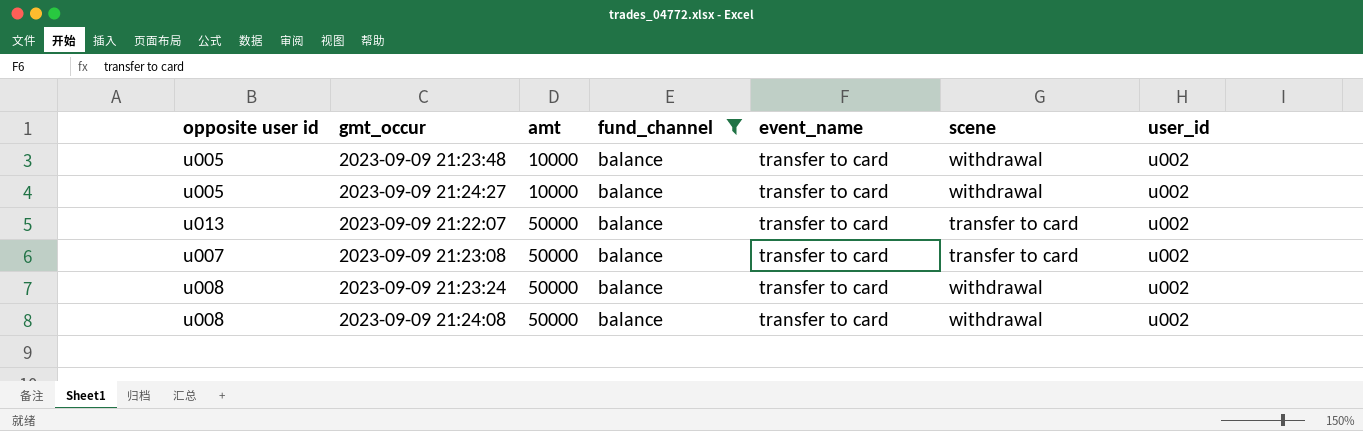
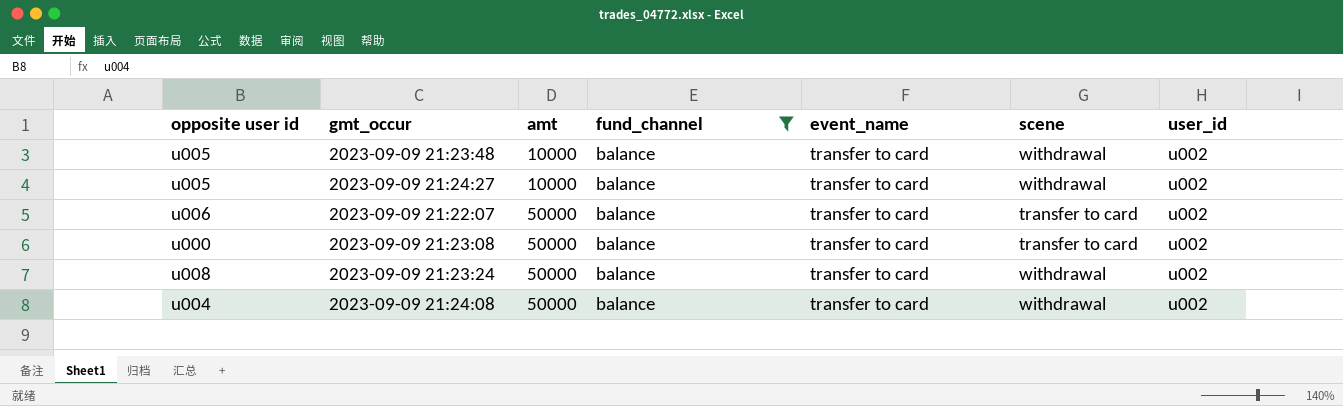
2023-09-09 21:22:07 | opposite user id: u013 -> u006
2023-09-09 21:23:08 | opposite user id: u007 -> u000
2023-09-09 21:24:08 | opposite user id: u008 -> u004

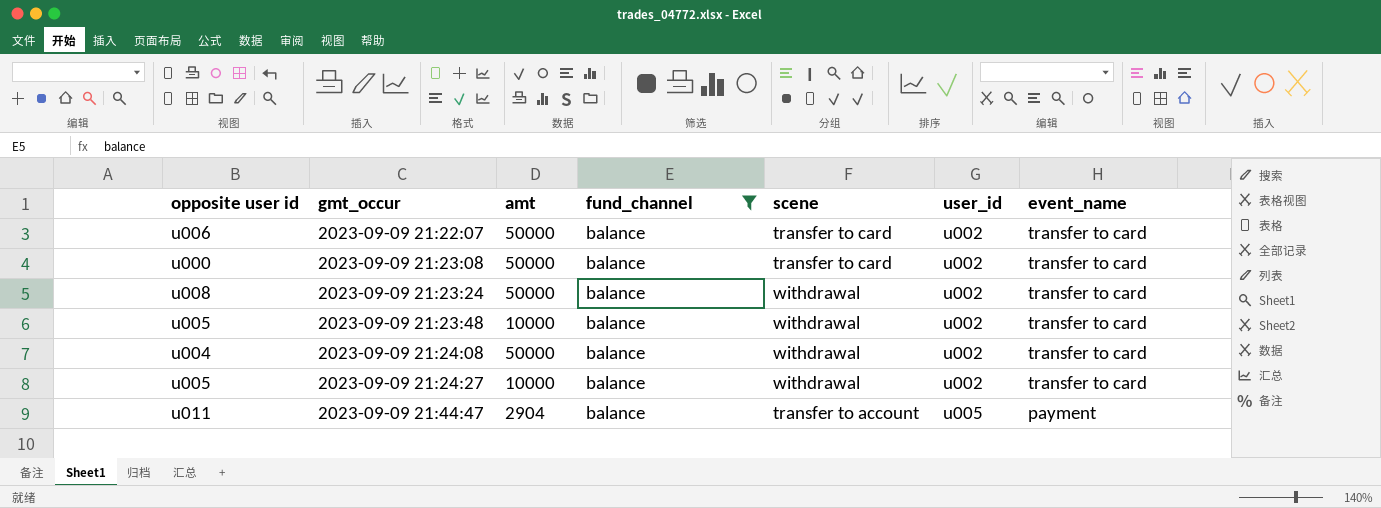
row order: amt ascending -> gmt_occur ascending
column event_name | position: 5 -> 7
row 2023-09-09 21:44:47: none -> u011 | 2904 | balance | transfer to account | u005 | payment

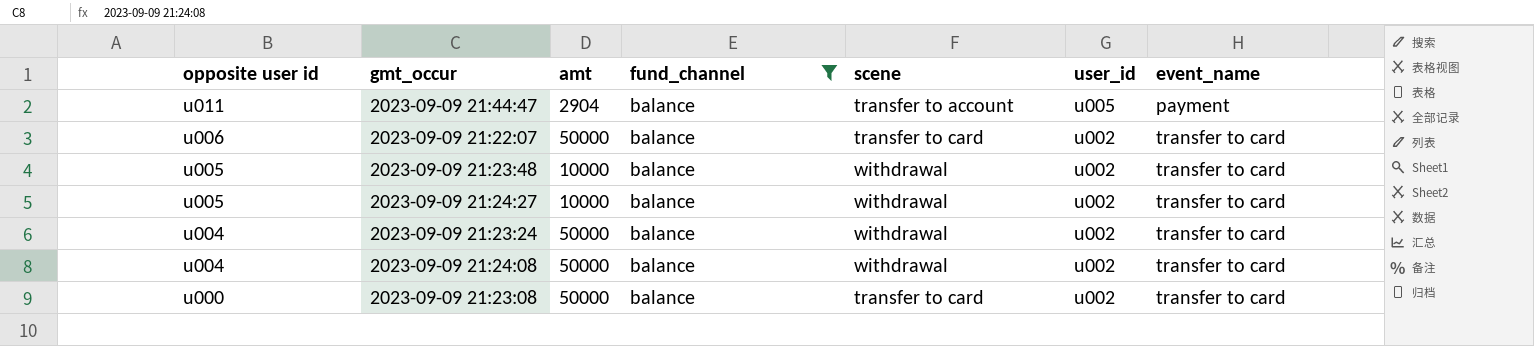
row order: gmt_occur ascending -> opposite user id descending
2023-09-09 21:23:24 | opposite user id: u008 -> u004

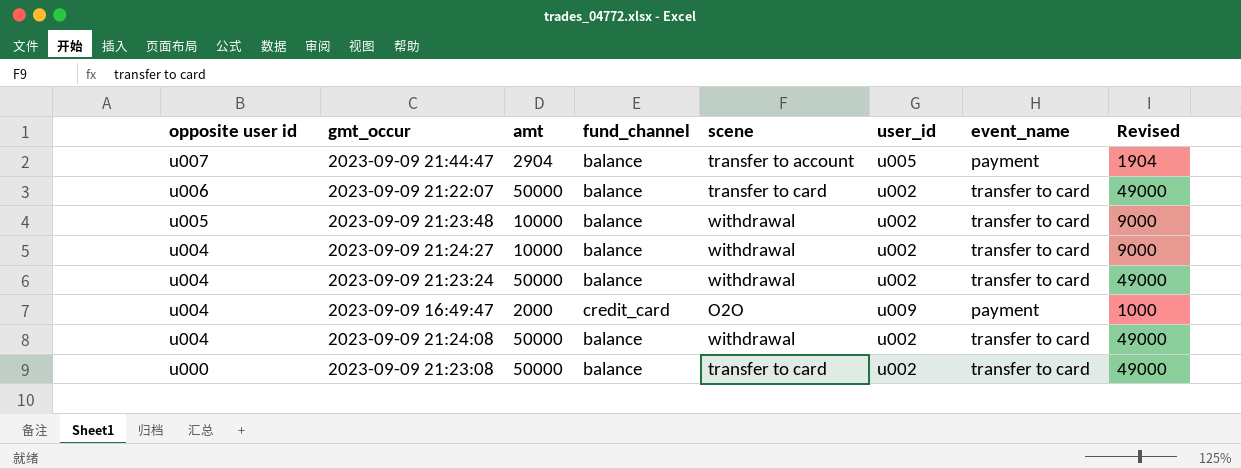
filter: fund_channel = balance -> none
column Revised | formula: none -> [amt] - 1000
2023-09-09 21:44:47 | opposite user id: u011 -> u007
2023-09-09 21:24:27 | opposite user id: u005 -> u004

